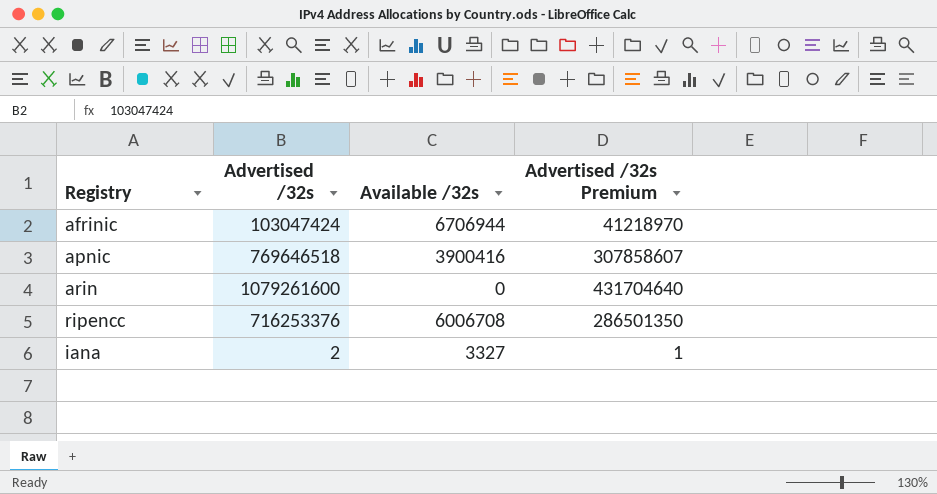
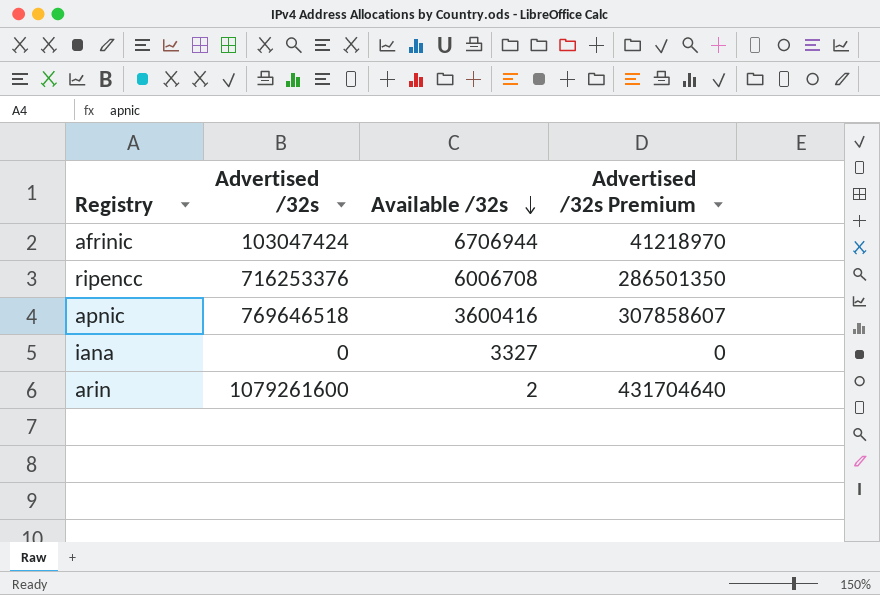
row order: none -> Available /32s descending
apnic | Available /32s: 3900416 -> 3600416
iana | Advertised /32s: 2 -> 0
iana | Advertised /32s Premium: 1 -> 0
arin | Available /32s: 0 -> 2

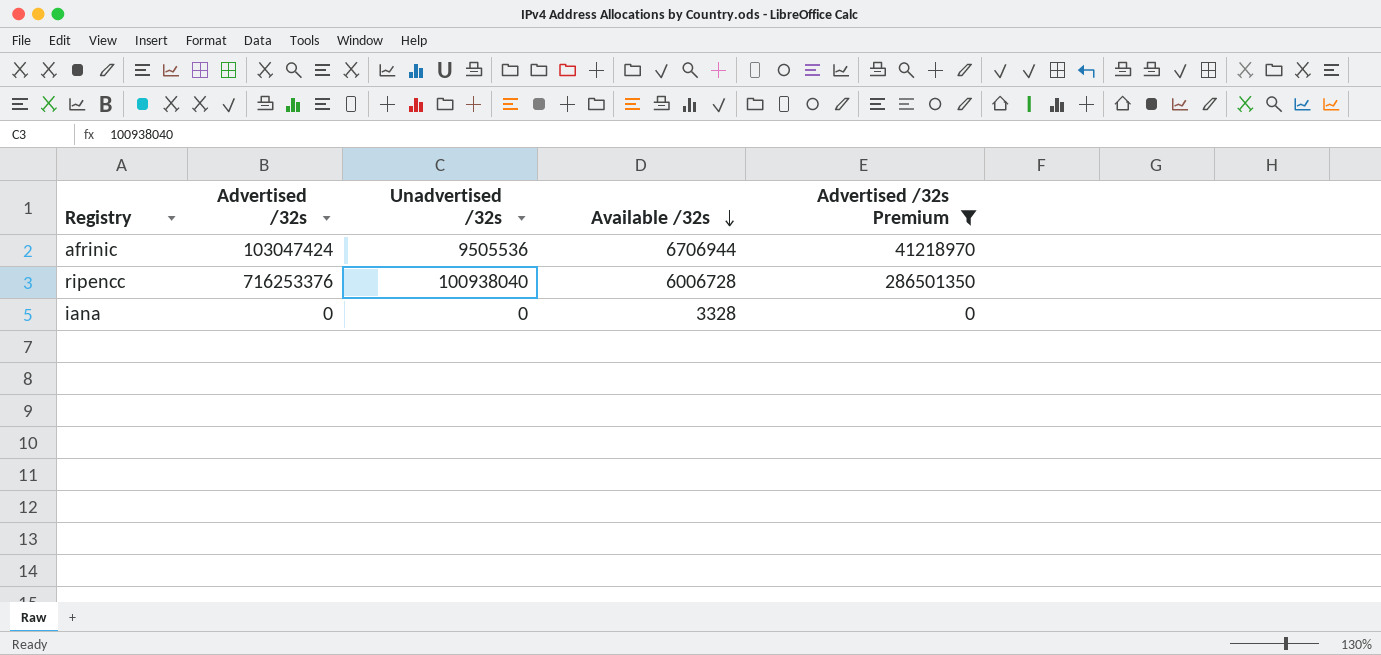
filter: none -> Advertised /32s Premium <= 286501350
column Unadvertised /32s | position: none -> 3
ripencc | Available /32s: 6006708 -> 6006728
iana | Available /32s: 3327 -> 3328

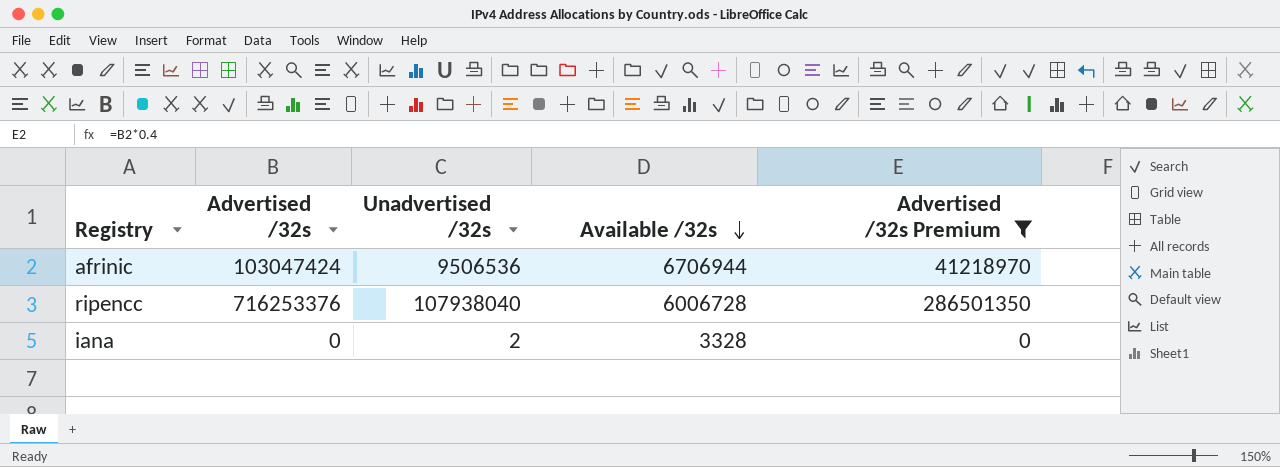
afrinic | Unadvertised /32s: 9505536 -> 9506536
ripencc | Unadvertised /32s: 100938040 -> 107938040
iana | Unadvertised /32s: 0 -> 2

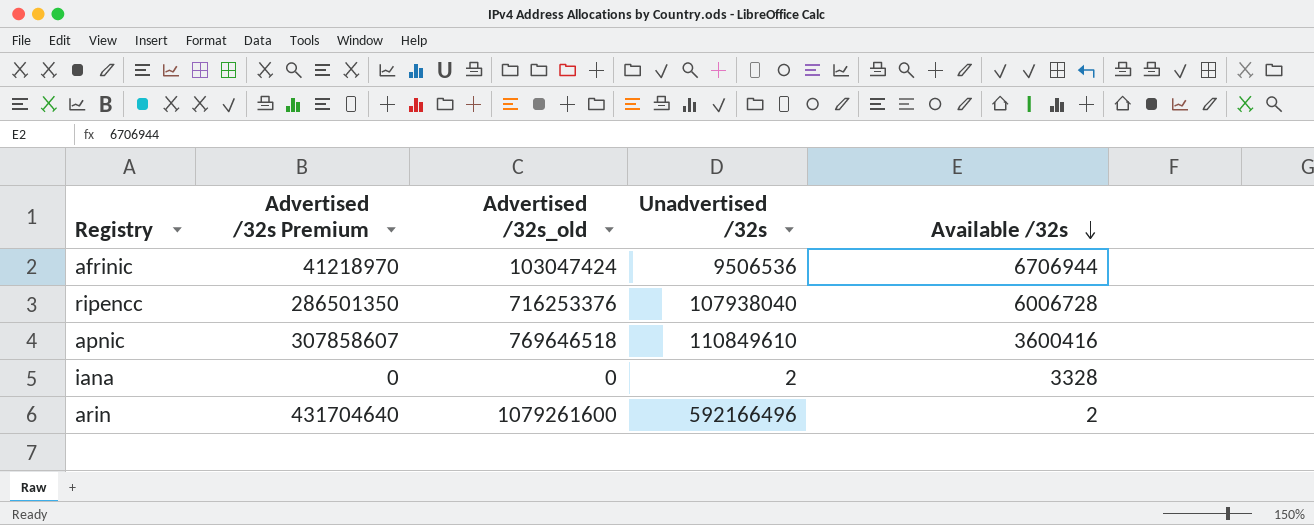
filter: Advertised /32s Premium <= 286501350 -> none
column Advertised /32s Premium | position: 5 -> 2
column name: Advertised /32s -> Advertised /32s_old

